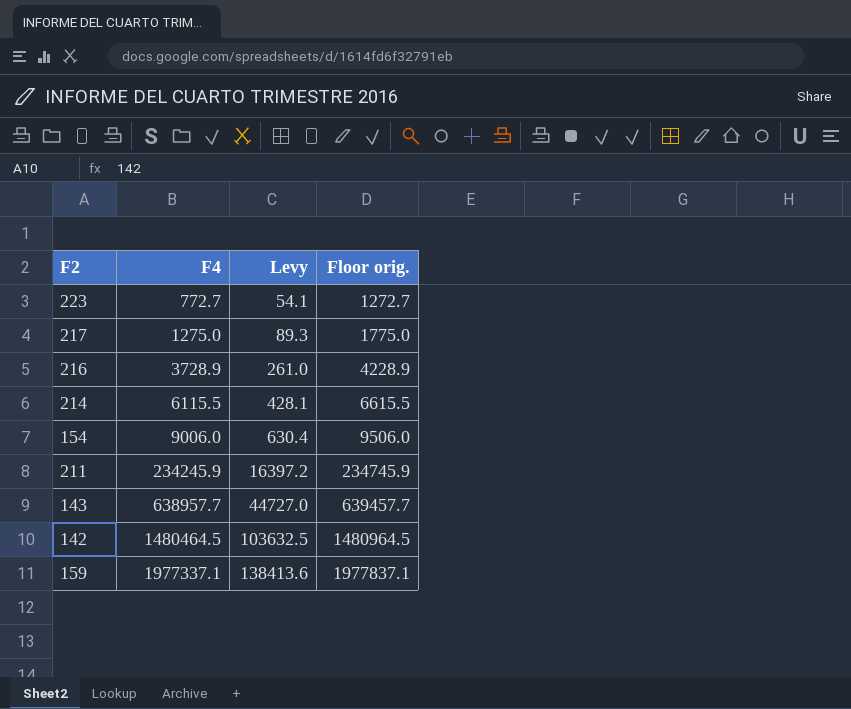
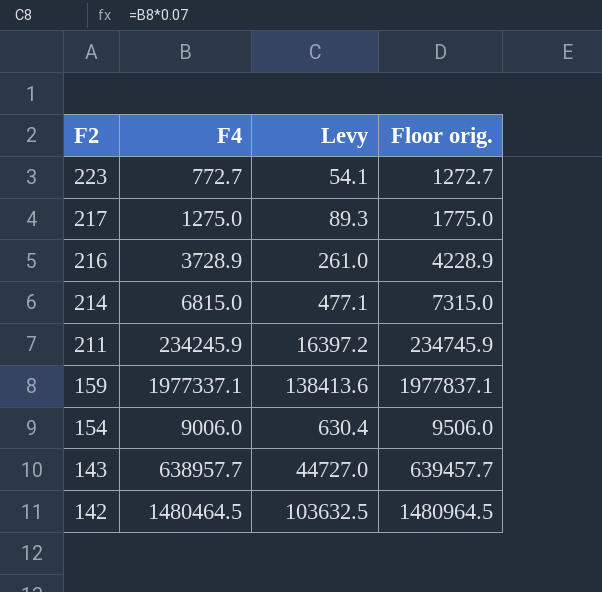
row order: F4 ascending -> F2 descending
214 | F4: 6115.5 -> 6815.0
214 | Levy: 428.1 -> 477.1
214 | Floor orig.: 6615.5 -> 7315.0

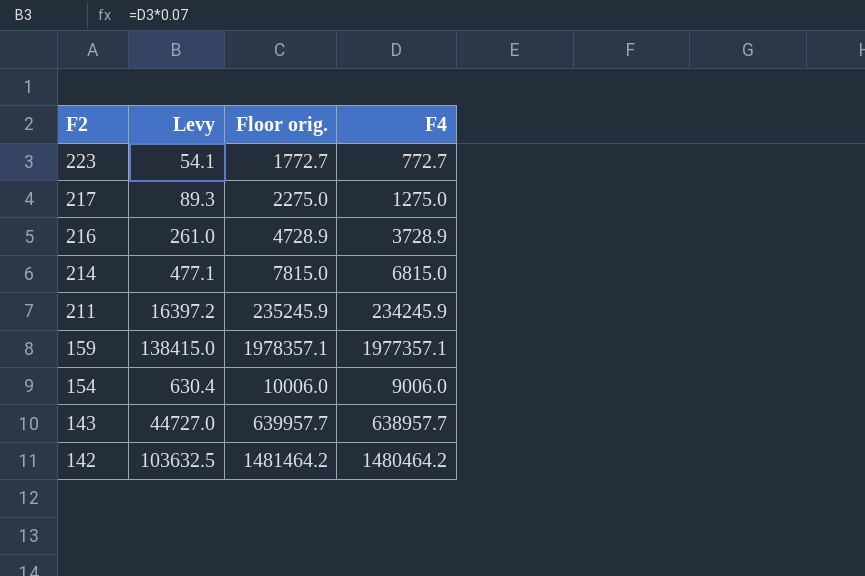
column Floor orig. | formula: [F4] + 500 -> [F4] + 1000
column F4 | position: 2 -> 4
159 | Levy: 138413.6 -> 138415.0
159 | F4: 1977337.1 -> 1977357.1
142 | F4: 1480464.5 -> 1480464.2

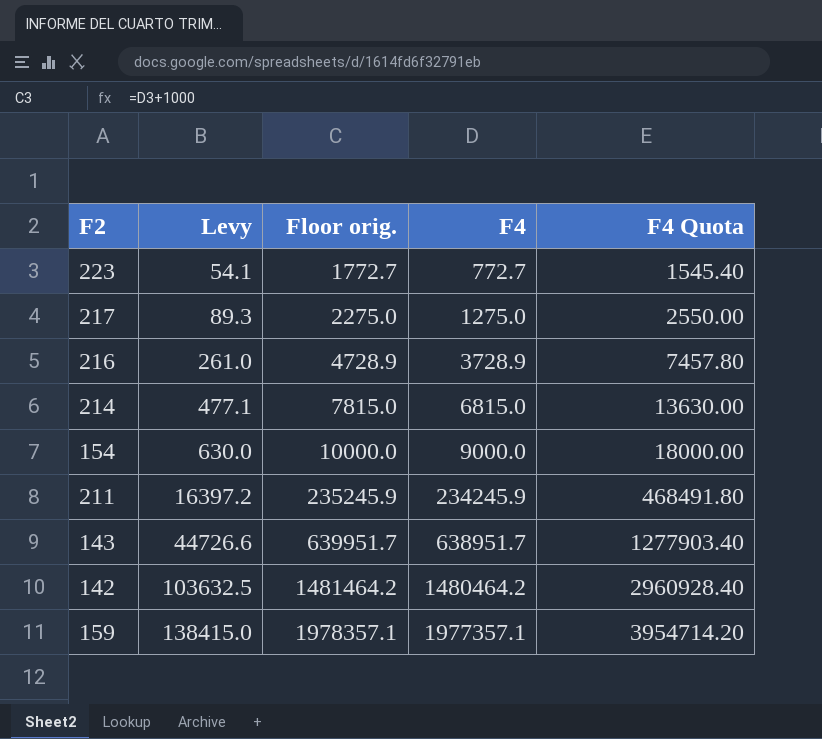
row order: F2 descending -> Levy ascending
column F4 Quota | formula: none -> [F4] * 2
154 | Levy: 630.4 -> 630.0
154 | Floor orig.: 10006.0 -> 10000.0
154 | F4: 9006.0 -> 9000.0
143 | Levy: 44727.0 -> 44726.6
143 | Floor orig.: 639957.7 -> 639951.7
143 | F4: 638957.7 -> 638951.7

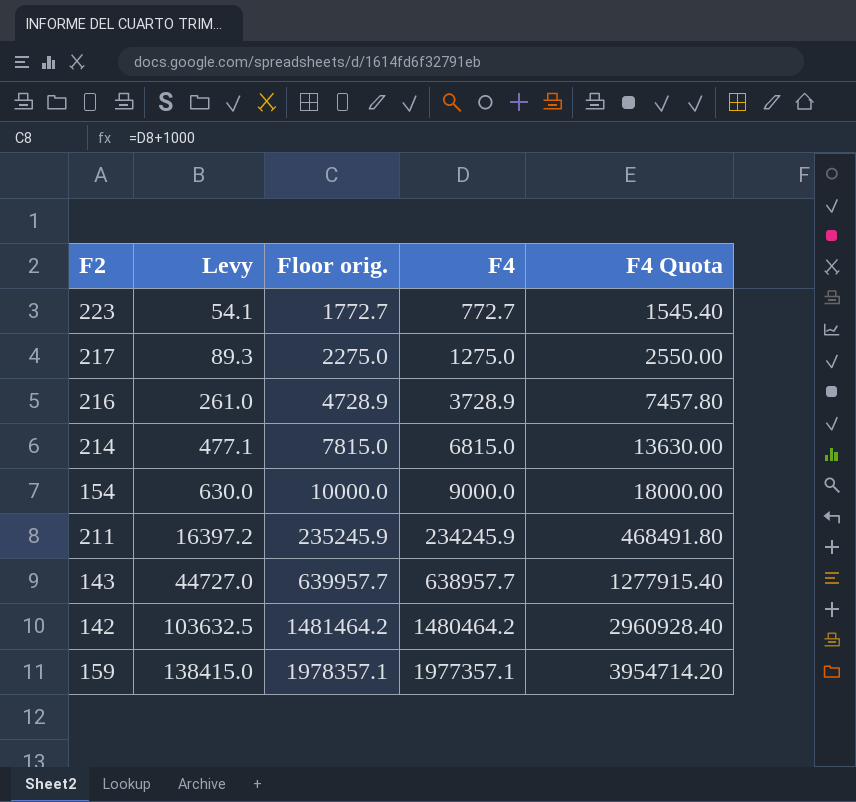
143 | Levy: 44726.6 -> 44727.0
143 | Floor orig.: 639951.7 -> 639957.7
143 | F4: 638951.7 -> 638957.7
143 | F4 Quota: 1277903.40 -> 1277915.40

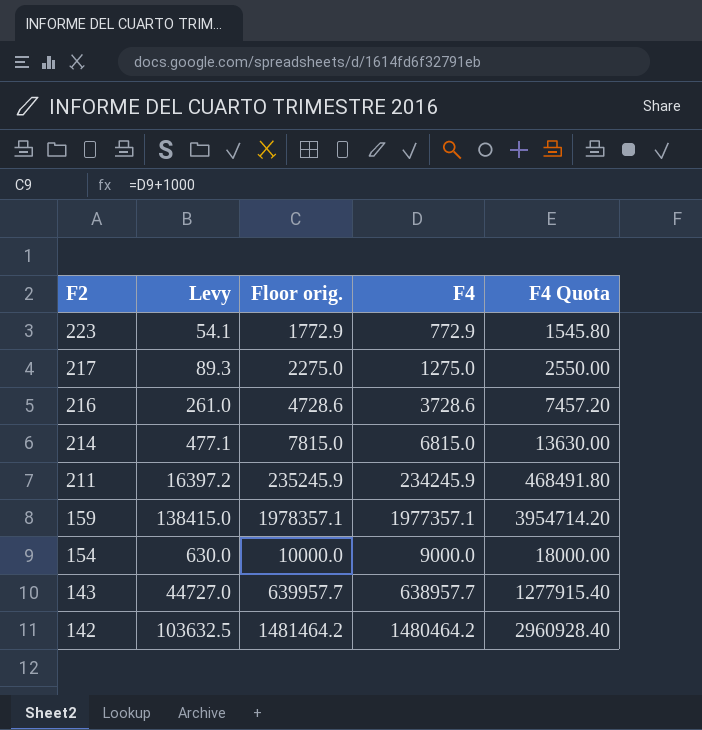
row order: Levy ascending -> F2 descending
223 | Floor orig.: 1772.7 -> 1772.9
223 | F4: 772.7 -> 772.9
223 | F4 Quota: 1545.40 -> 1545.80
216 | Floor orig.: 4728.9 -> 4728.6
216 | F4: 3728.9 -> 3728.6
216 | F4 Quota: 7457.80 -> 7457.20

